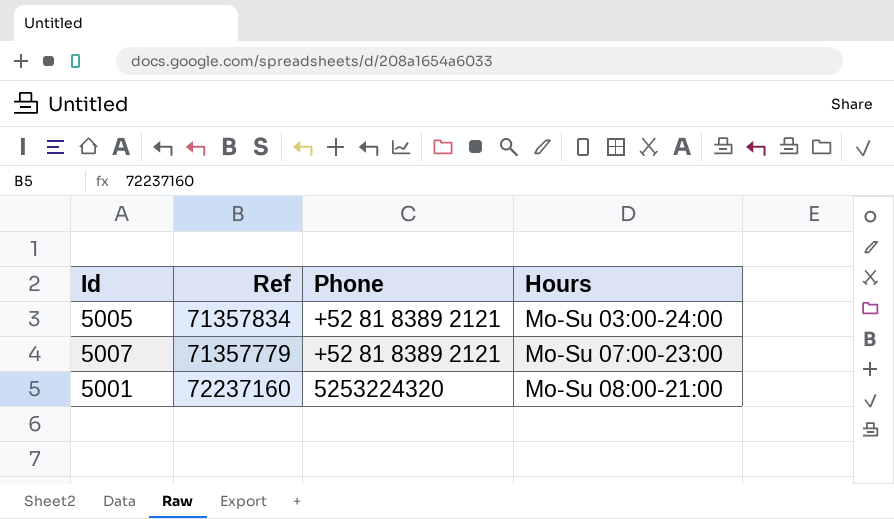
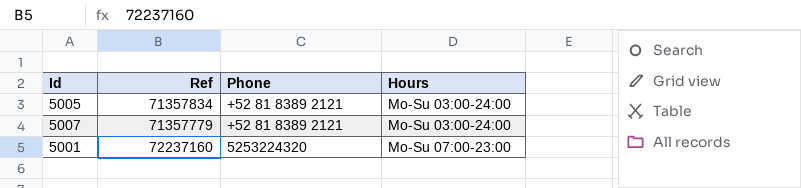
5007 | Hours: Mo-Su 07:00-23:00 -> Mo-Su 03:00-24:00
5001 | Hours: Mo-Su 08:00-21:00 -> Mo-Su 07:00-23:00

